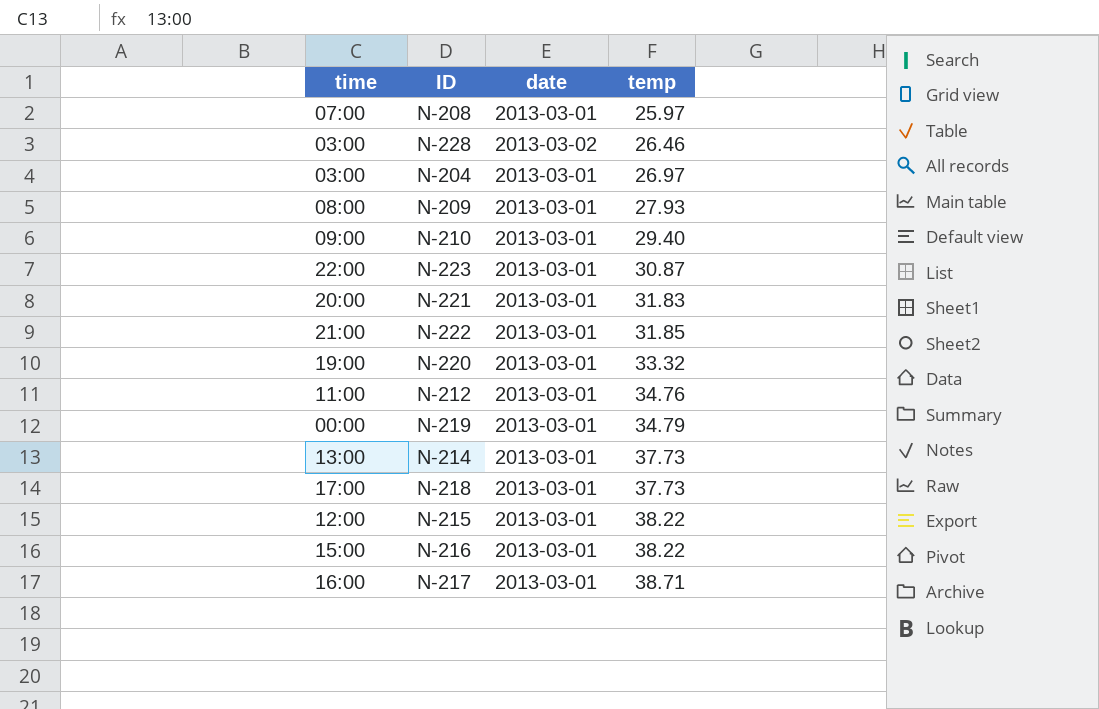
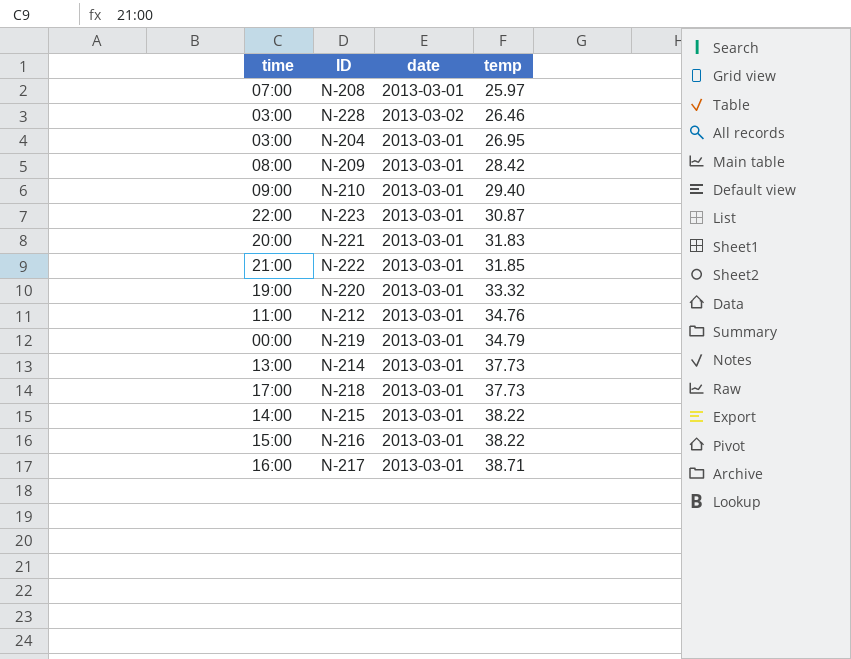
N-204 | temp: 26.97 -> 26.95
N-209 | temp: 27.93 -> 28.42
N-215 | time: 12:00 -> 14:00

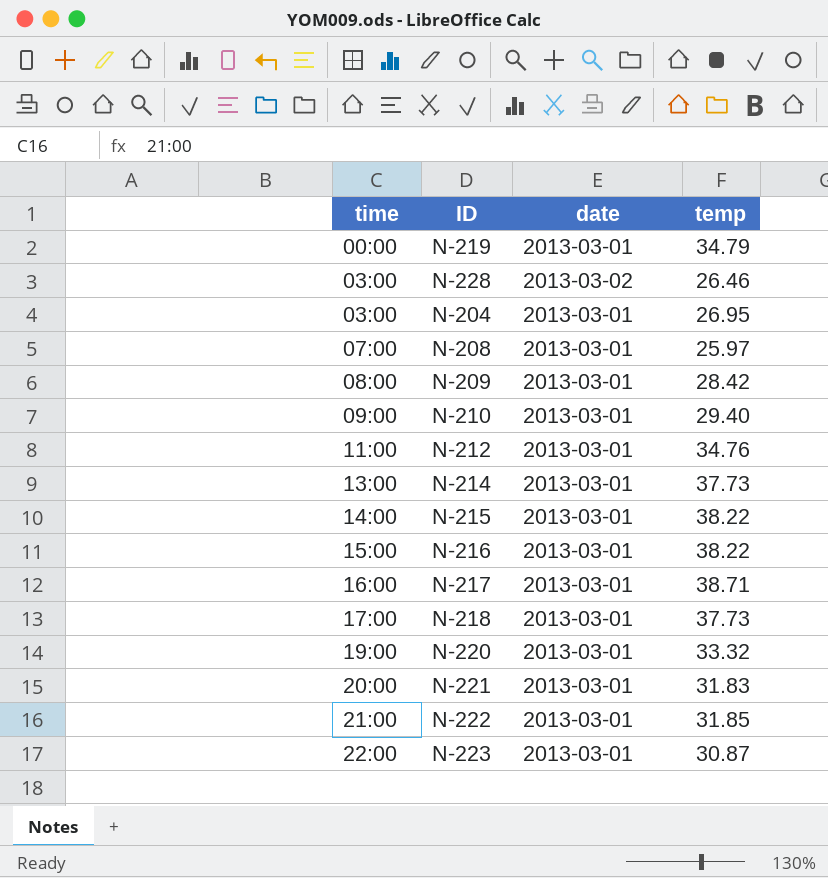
row order: temp ascending -> time ascending

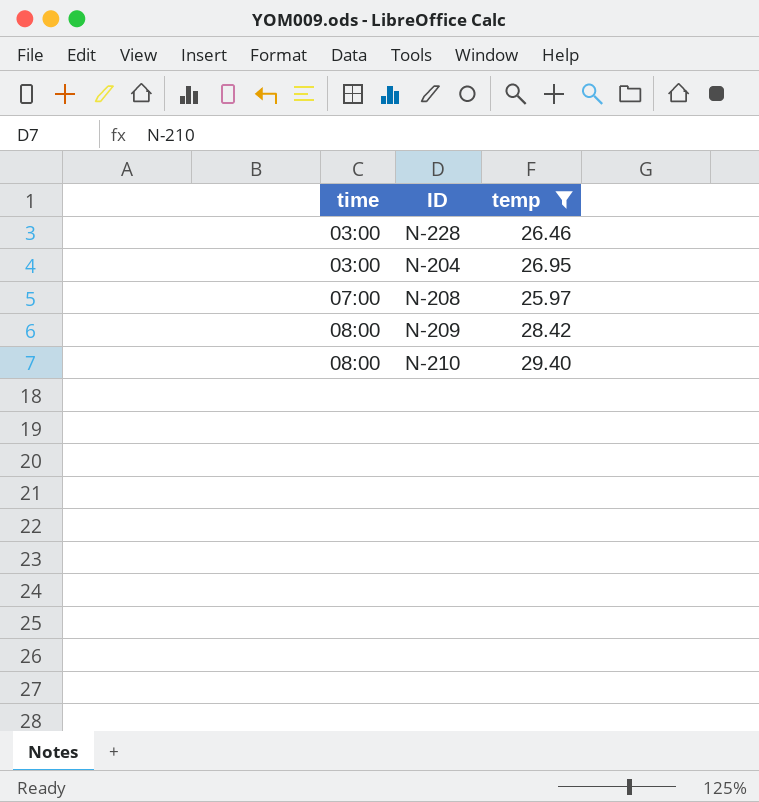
filter: none -> temp <= 29.40
column date | position: 3 -> none
N-210 | time: 09:00 -> 08:00

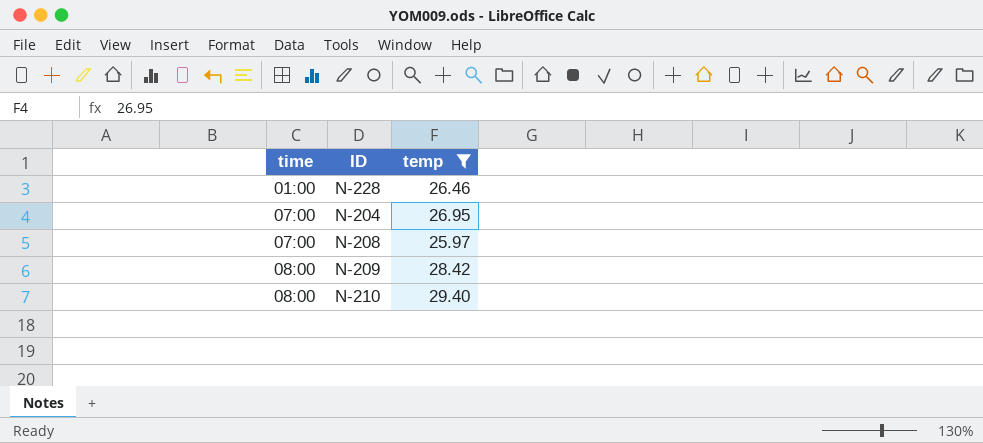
N-228 | time: 03:00 -> 01:00
N-204 | time: 03:00 -> 07:00

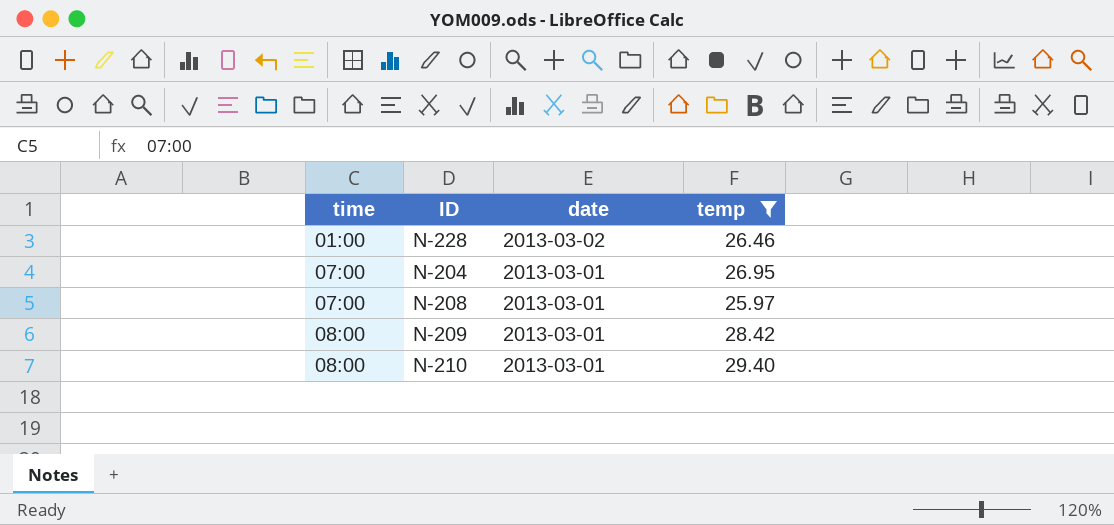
column date | position: none -> 3

